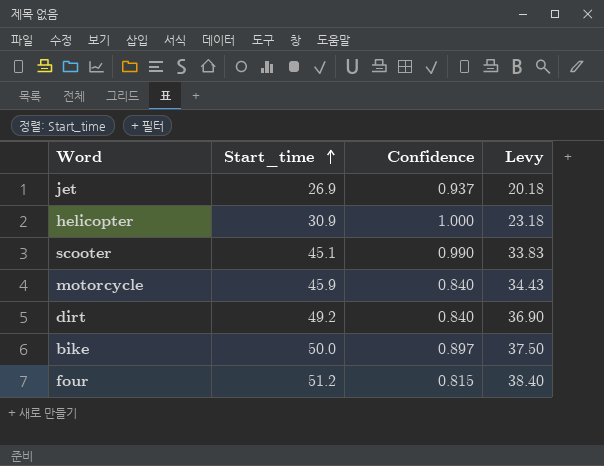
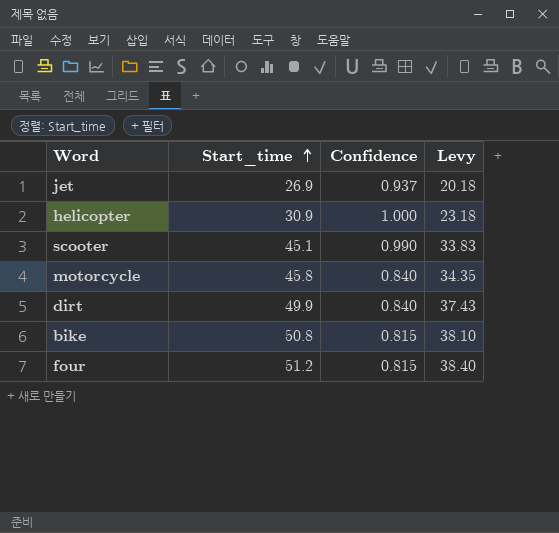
motorcycle | Start_time: 45.9 -> 45.8
motorcycle | Levy: 34.43 -> 34.35
dirt | Start_time: 49.2 -> 49.9
dirt | Levy: 36.90 -> 37.43
bike | Start_time: 50.0 -> 50.8
bike | Confidence: 0.897 -> 0.815
bike | Levy: 37.50 -> 38.10

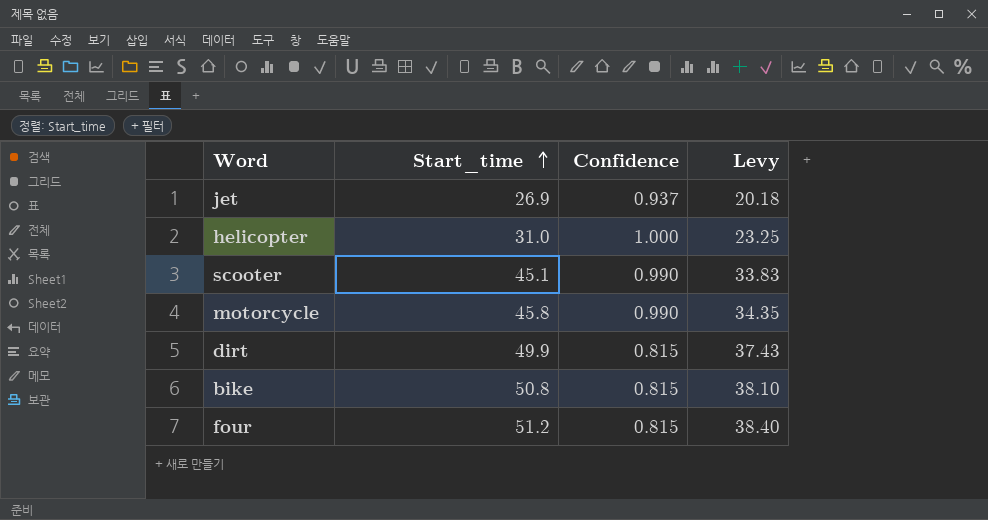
helicopter | Start_time: 30.9 -> 31.0
helicopter | Levy: 23.18 -> 23.25
motorcycle | Confidence: 0.840 -> 0.990
dirt | Confidence: 0.840 -> 0.815

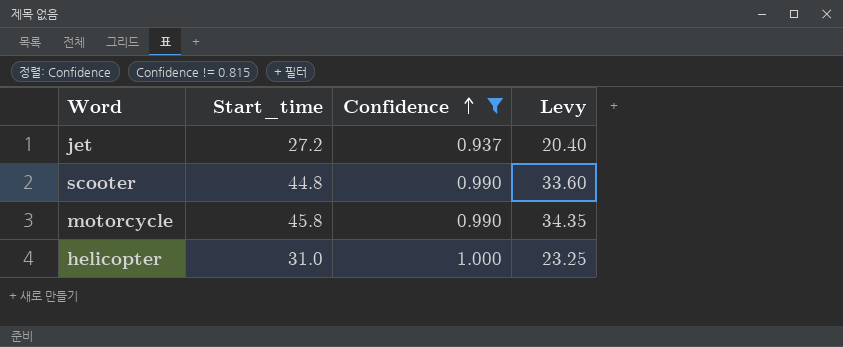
filter: none -> Confidence != 0.815
row order: Start_time ascending -> Confidence ascending
jet | Start_time: 26.9 -> 27.2
jet | Levy: 20.18 -> 20.40
scooter | Start_time: 45.1 -> 44.8
scooter | Levy: 33.83 -> 33.60

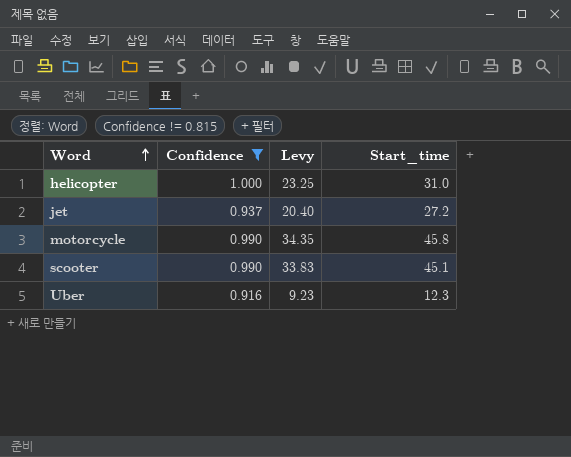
row order: Confidence ascending -> Word ascending
column Start_time | position: 2 -> 4
scooter | Levy: 33.60 -> 33.83
scooter | Start_time: 44.8 -> 45.1
row Uber: none -> 0.916 | 9.23 | 12.3

